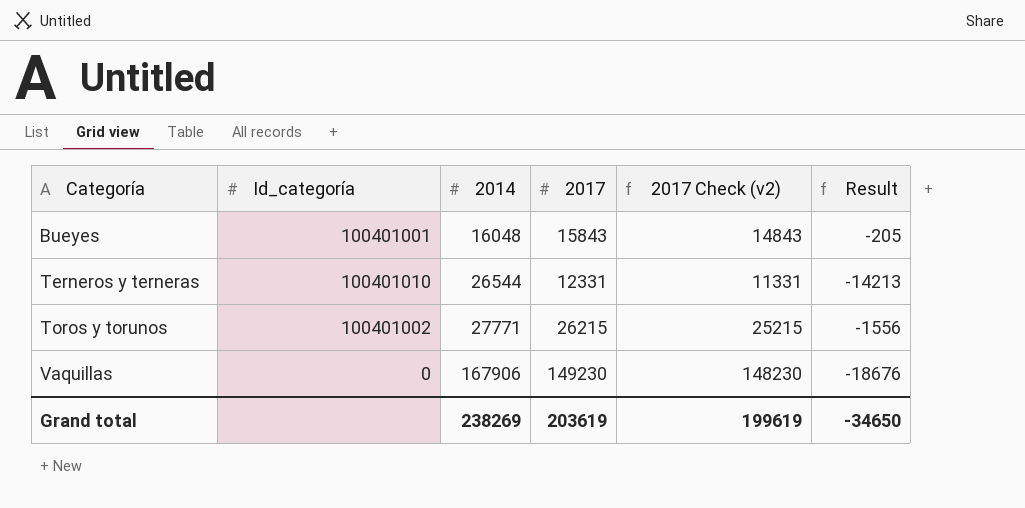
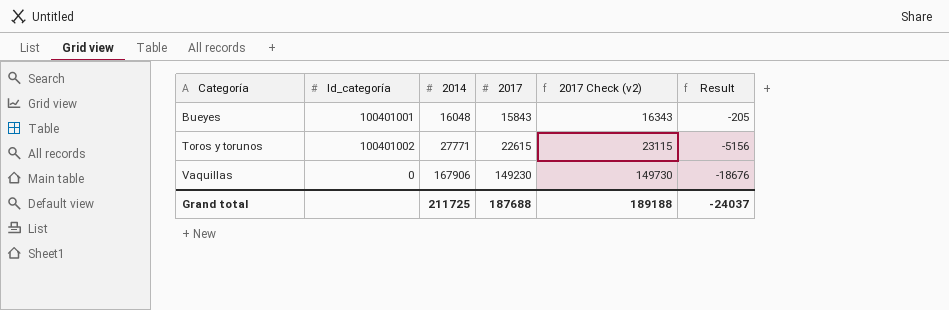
column 2017 Check (v2) | formula: [2017] - 1000 -> [2017] + 500
row Terneros y terneras: 100401010 | 26544 | 12331 | 11331 | -14213 -> none
Toros y torunos | 2017: 26215 -> 22615
Toros y torunos | Result: -1556 -> -5156
Grand total | 2014: 238269 -> 211725
Grand total | 2017: 203619 -> 187688
Grand total | 2017 Check (v2): 199619 -> 189188
Grand total | Result: -34650 -> -24037

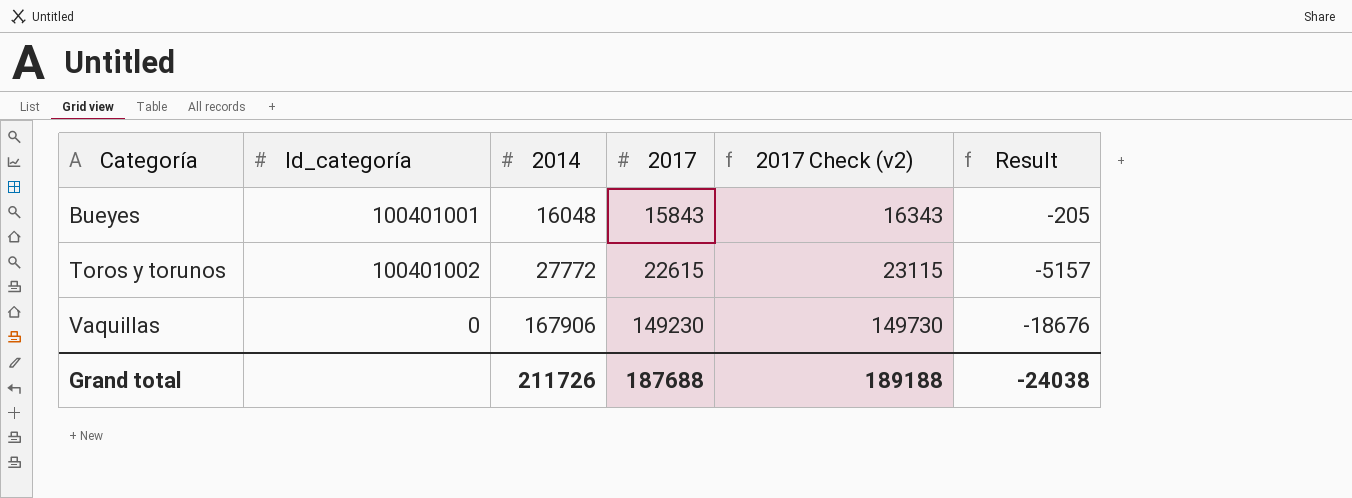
Toros y torunos | 2014: 27771 -> 27772
Toros y torunos | Result: -5156 -> -5157
Grand total | 2014: 211725 -> 211726
Grand total | Result: -24037 -> -24038

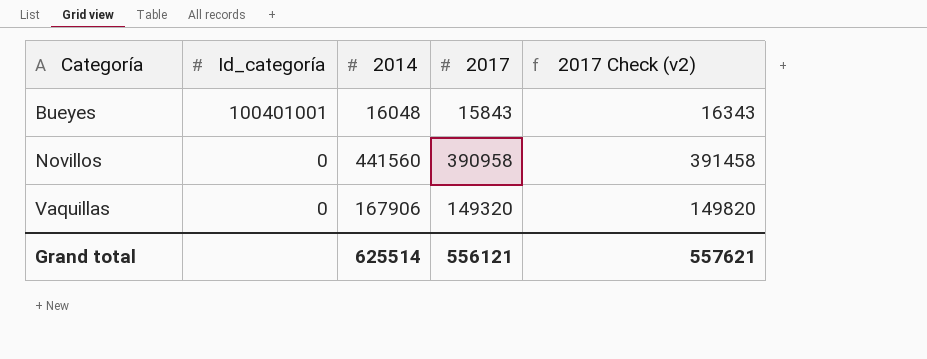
column Result | formula: [2017] - [2014] -> none
row Toros y torunos: 100401002 | 27772 | 22615 | 23115 | -5157 -> none
row Novillos: none -> 0 | 441560 | 390958 | 391458
Vaquillas | 2017: 149230 -> 149320
Vaquillas | 2017 Check (v2): 149730 -> 149820
Grand total | 2014: 211726 -> 625514
Grand total | 2017: 187688 -> 556121
Grand total | 2017 Check (v2): 189188 -> 557621

